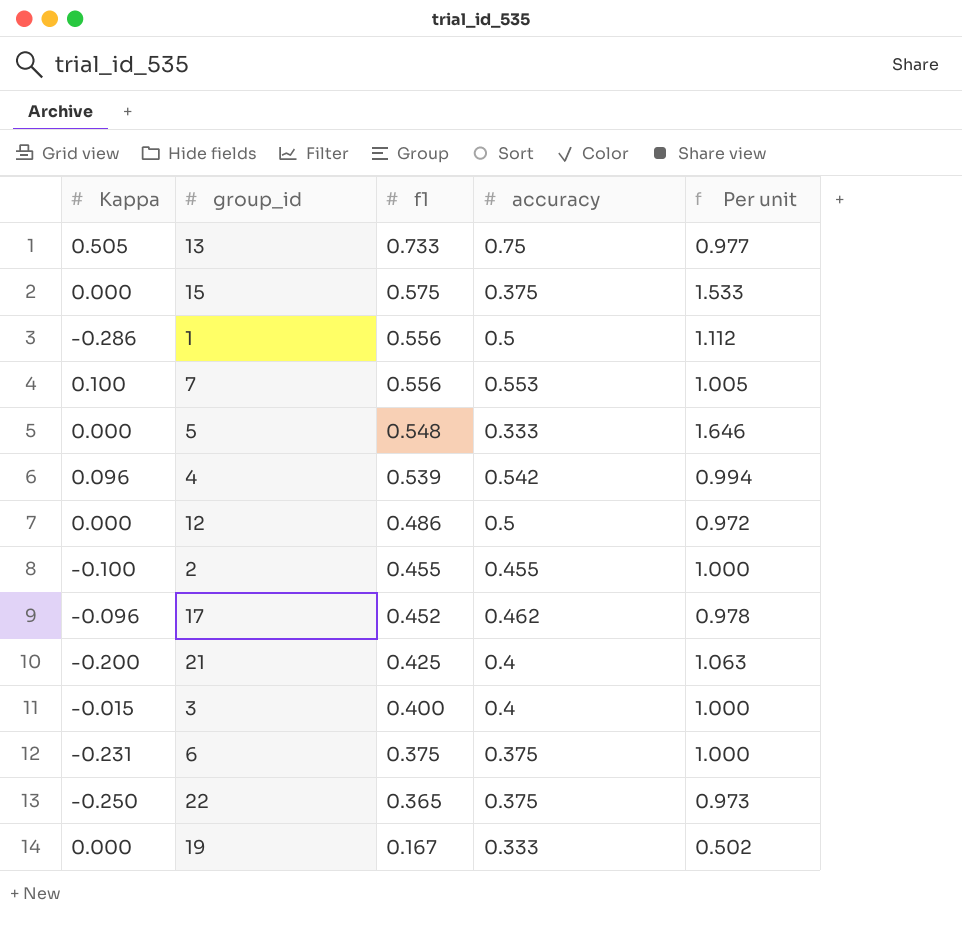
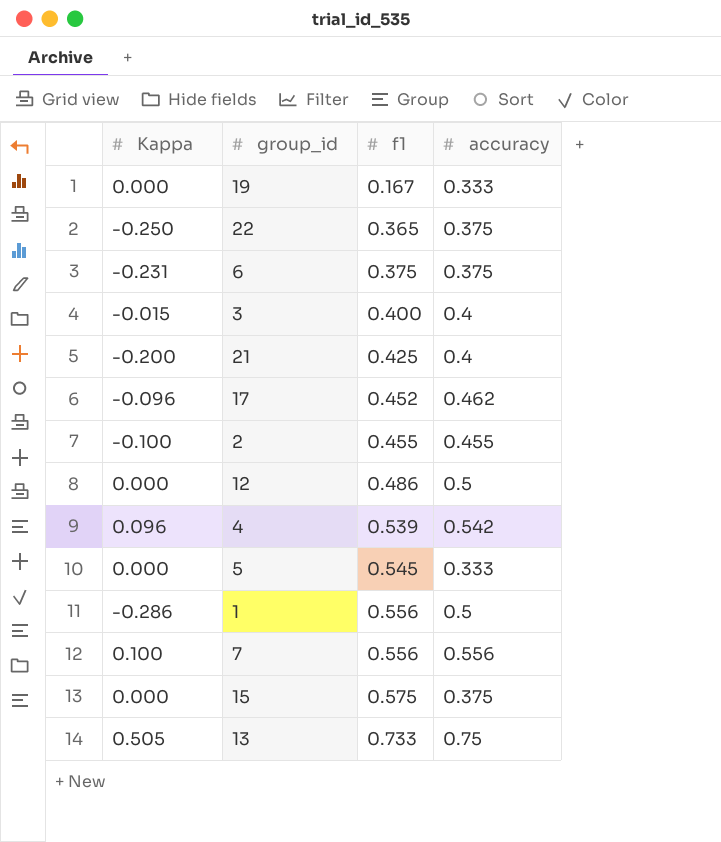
row order: f1 descending -> f1 ascending
column Per unit | formula: [f1] / [accuracy] -> none
5 | f1: 0.548 -> 0.545
7 | accuracy: 0.553 -> 0.556

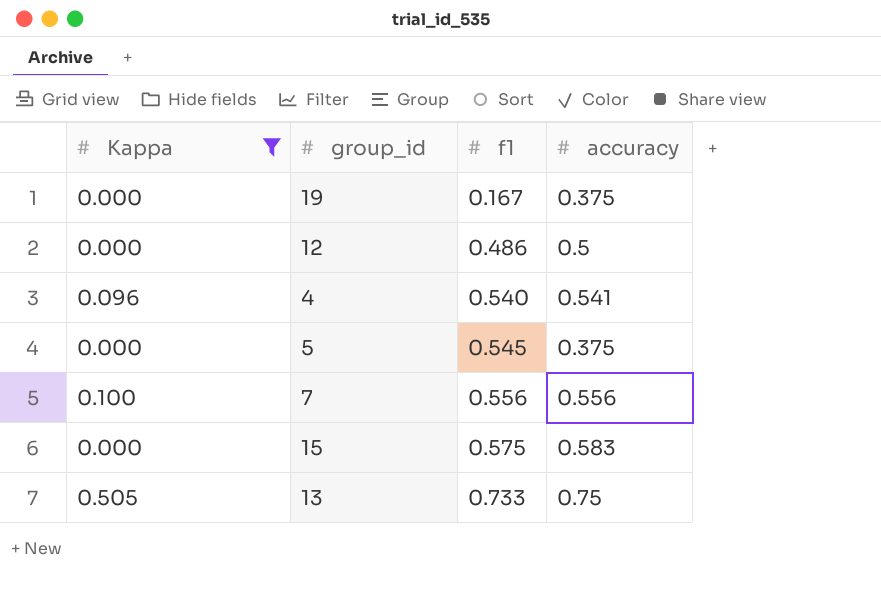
filter: none -> Kappa >= 0.000
19 | accuracy: 0.333 -> 0.375
4 | f1: 0.539 -> 0.540
4 | accuracy: 0.542 -> 0.541
5 | accuracy: 0.333 -> 0.375
15 | accuracy: 0.375 -> 0.583

